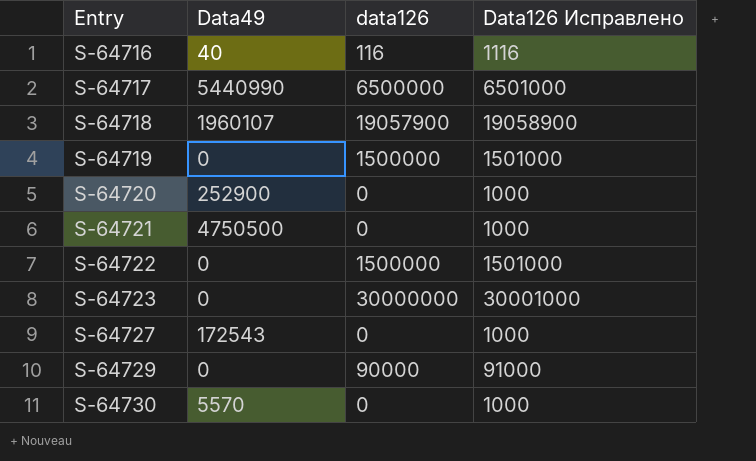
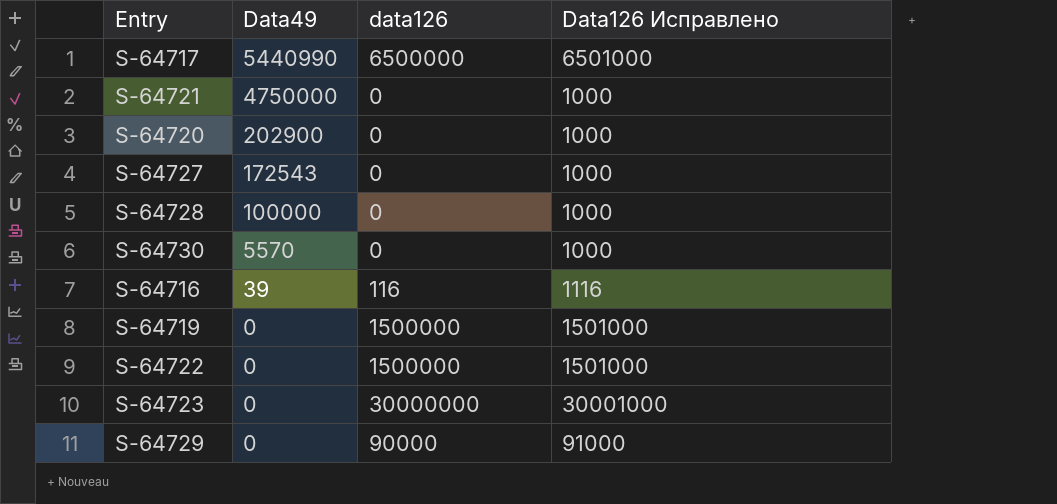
row order: Entry ascending -> Data49 descending
row S-64718: 1960107 | 19057900 | 19058900 -> none
S-64721 | Data49: 4750500 -> 4750000
S-64720 | Data49: 252900 -> 202900
row S-64728: none -> 100000 | 0 | 1000
S-64716 | Data49: 40 -> 39

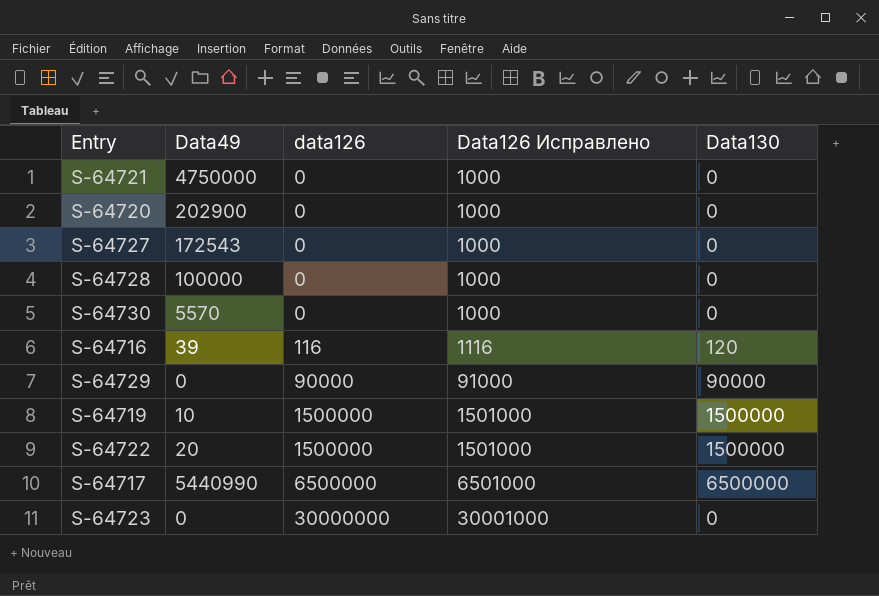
row order: Data49 descending -> data126 ascending
column Data130 | position: none -> 5
S-64719 | Data49: 0 -> 10
S-64722 | Data49: 0 -> 20

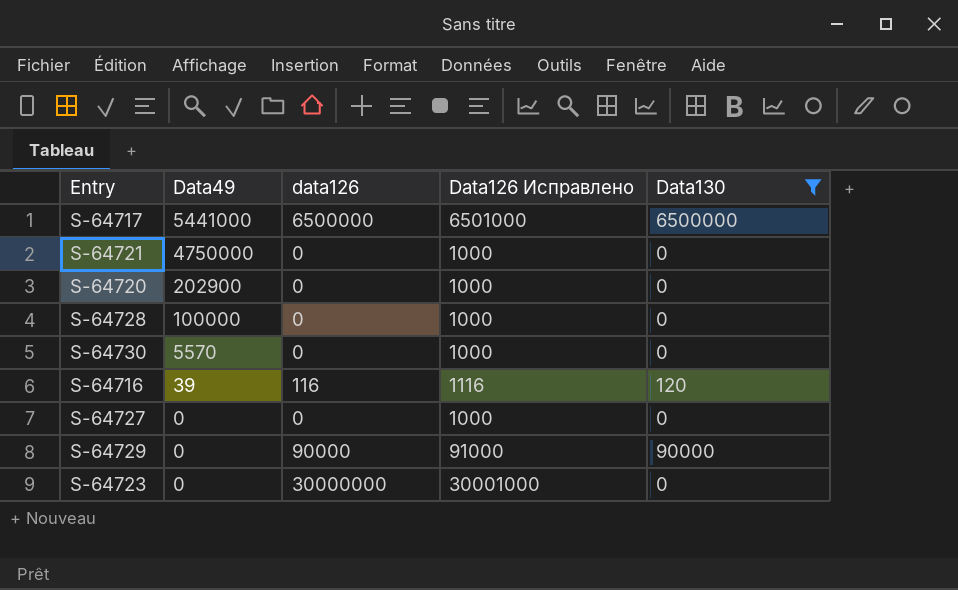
filter: none -> Data130 != 1500000
row order: data126 ascending -> Data49 descending
S-64717 | Data49: 5440990 -> 5441000
S-64727 | Data49: 172543 -> 0

